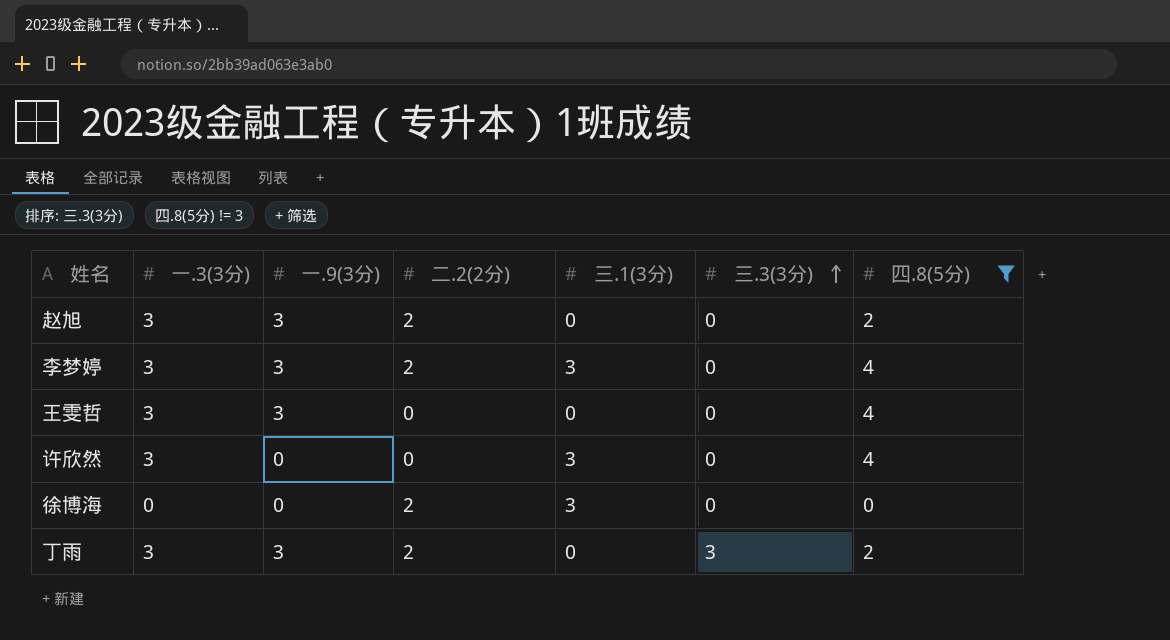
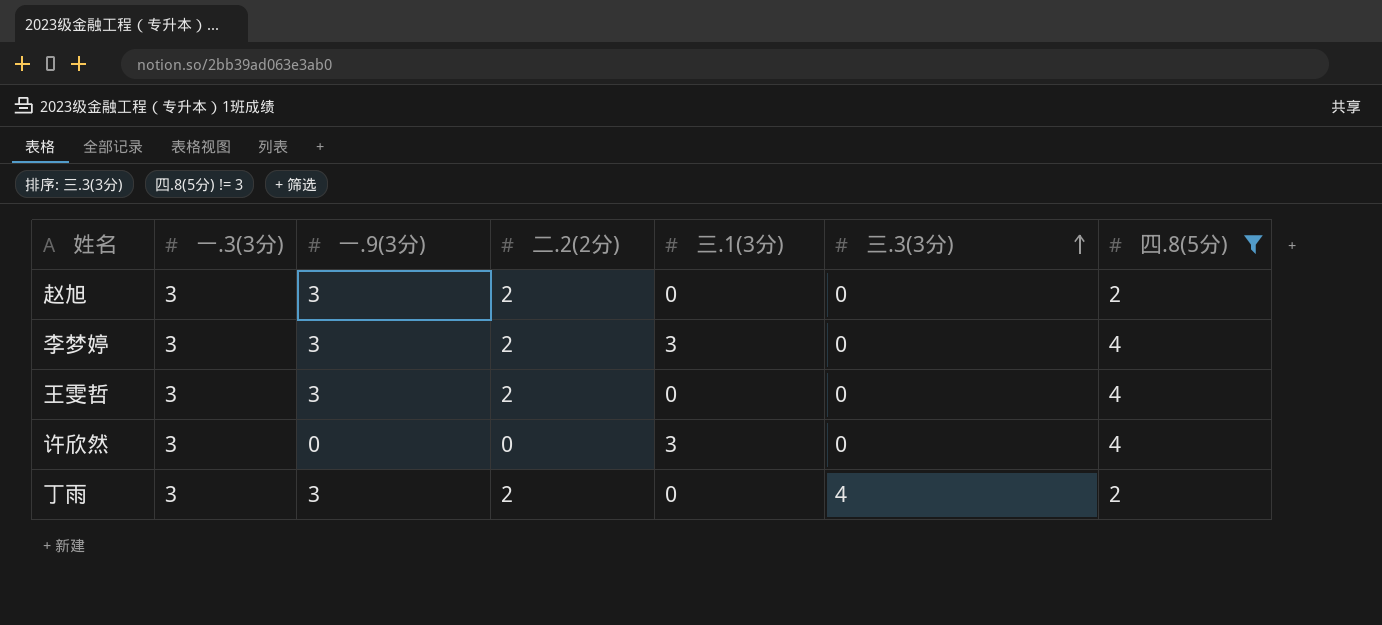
row 徐博海: 0 | 0 | 2 | 3 | 0 | 0 -> none
王雯哲 | 二.2(2分): 0 -> 2
丁雨 | 三.3(3分): 3 -> 4

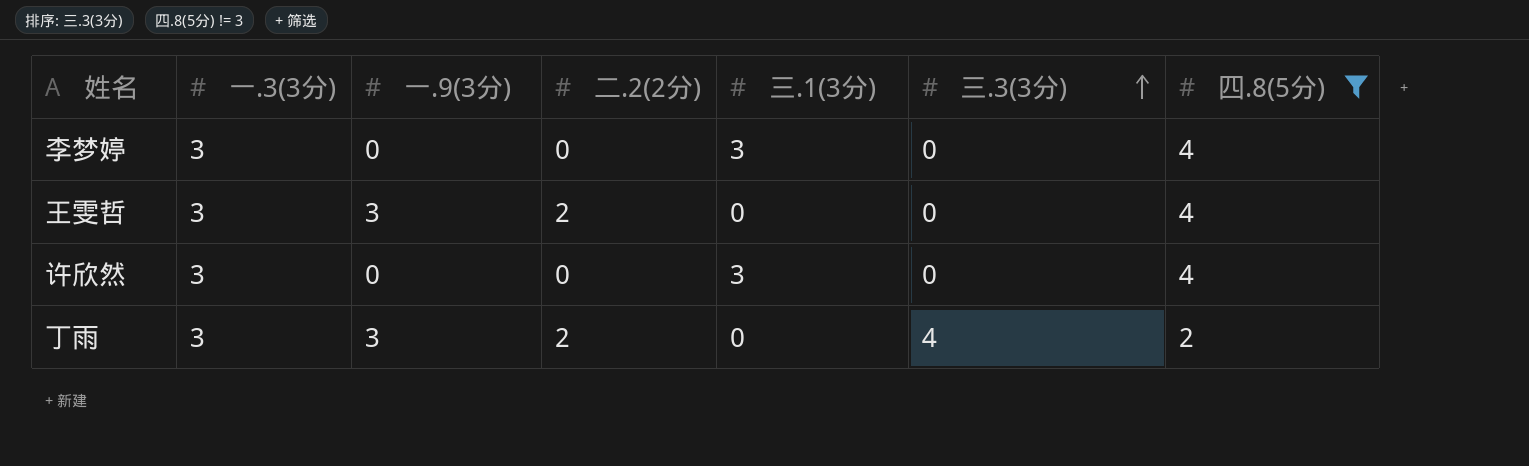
row 赵旭: 3 | 3 | 2 | 0 | 0 | 2 -> none
李梦婷 | 一.9(3分): 3 -> 0
李梦婷 | 二.2(2分): 2 -> 0

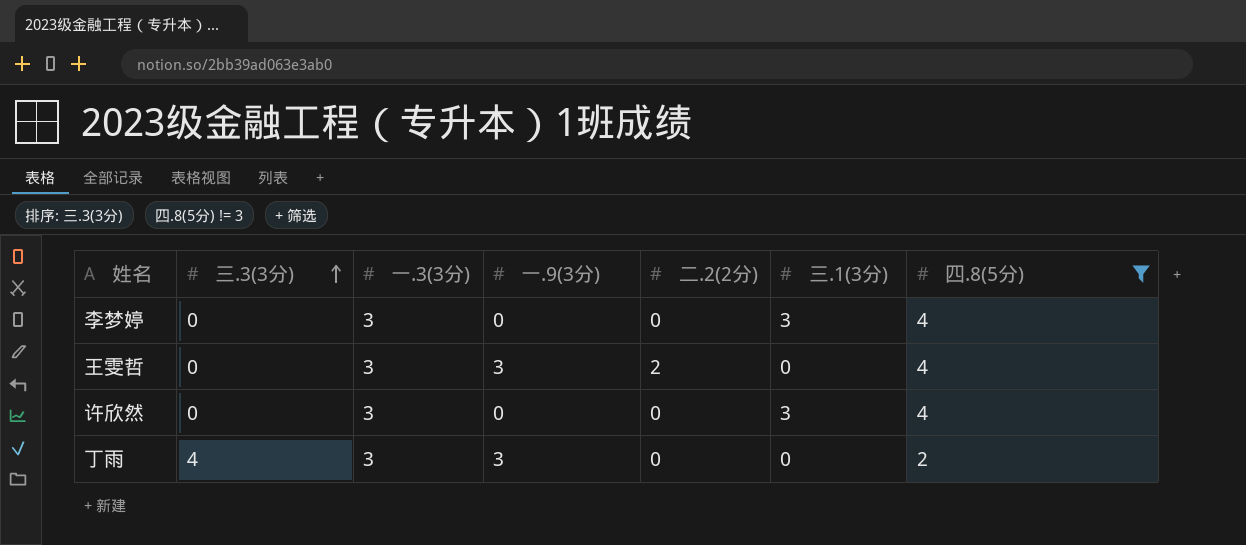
column 三.3(3分) | position: 6 -> 2
丁雨 | 二.2(2分): 2 -> 0

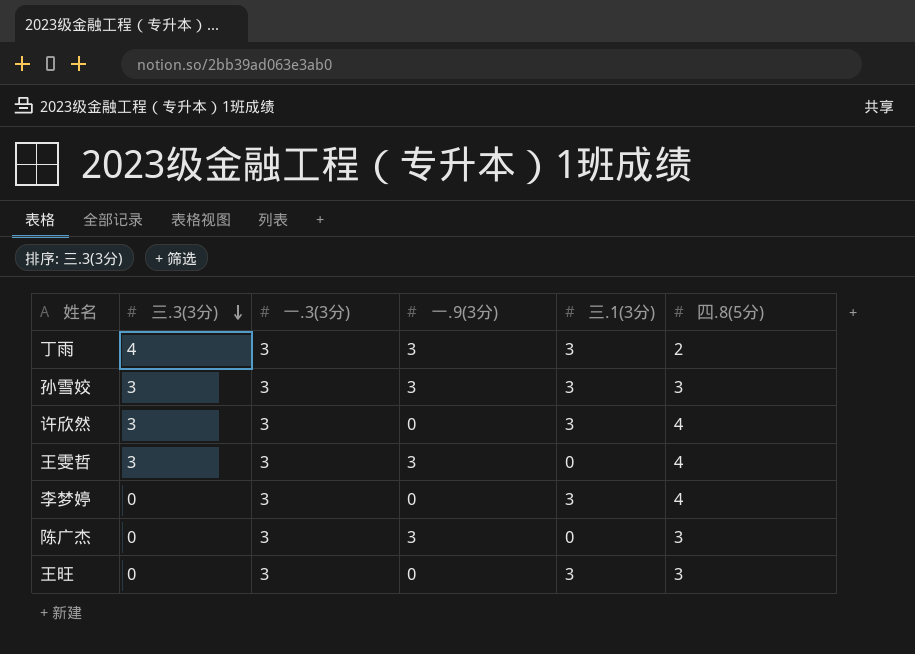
filter: 四.8(5分) != 3 -> none
row order: 三.3(3分) ascending -> 三.3(3分) descending
column 二.2(2分) | position: 5 -> none
丁雨 | 三.1(3分): 0 -> 3
许欣然 | 三.3(3分): 0 -> 3
王雯哲 | 三.3(3分): 0 -> 3

